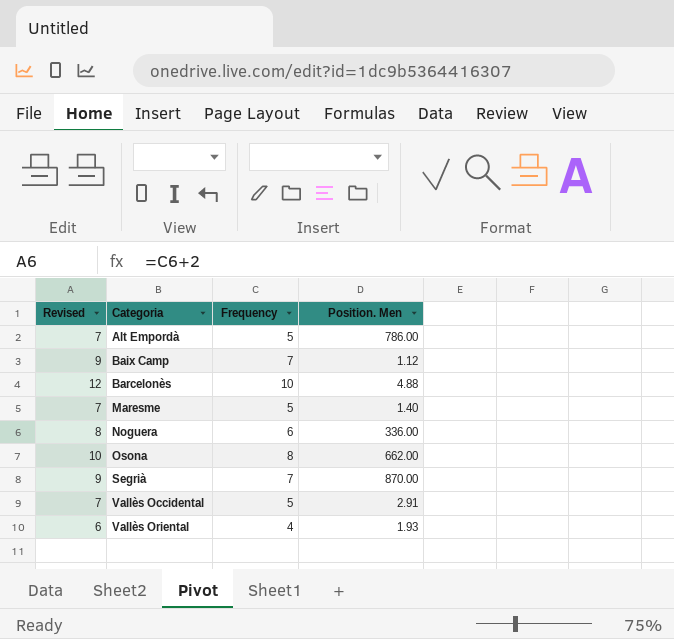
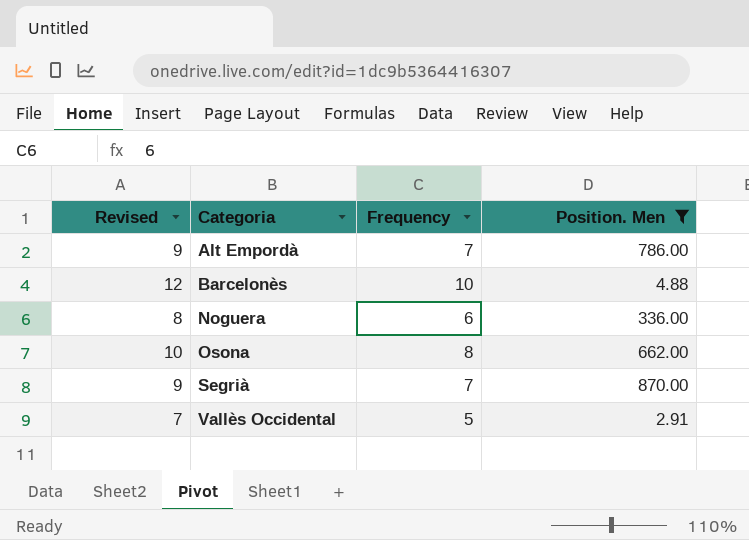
filter: none -> Position. Men >= 2.91
Alt Empordà | Revised: 7 -> 9
Alt Empordà | Frequency: 5 -> 7

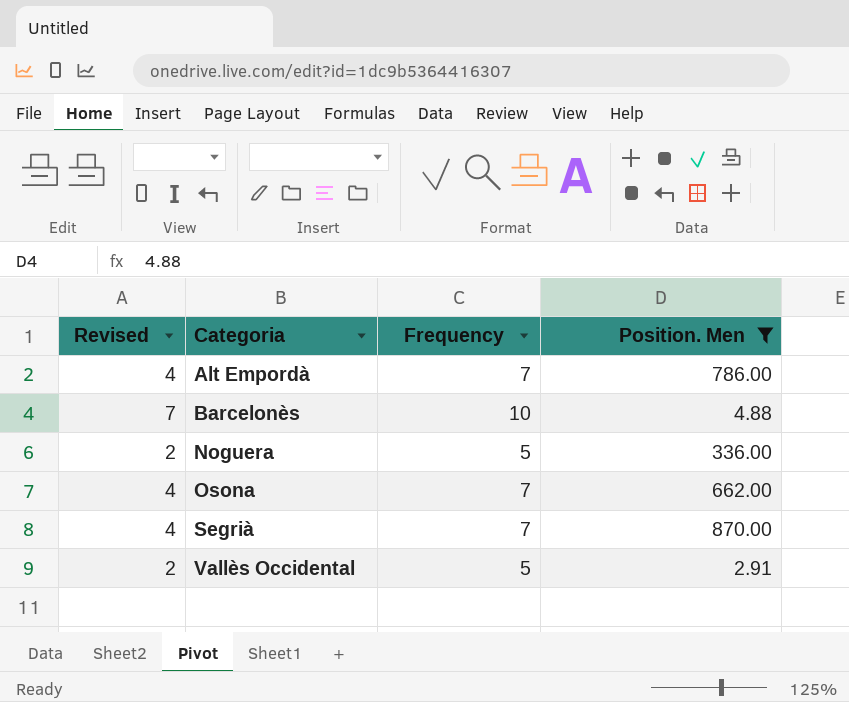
column Revised | formula: [Frequency] + 2 -> [Frequency] - 3
Noguera | Frequency: 6 -> 5
Osona | Frequency: 8 -> 7

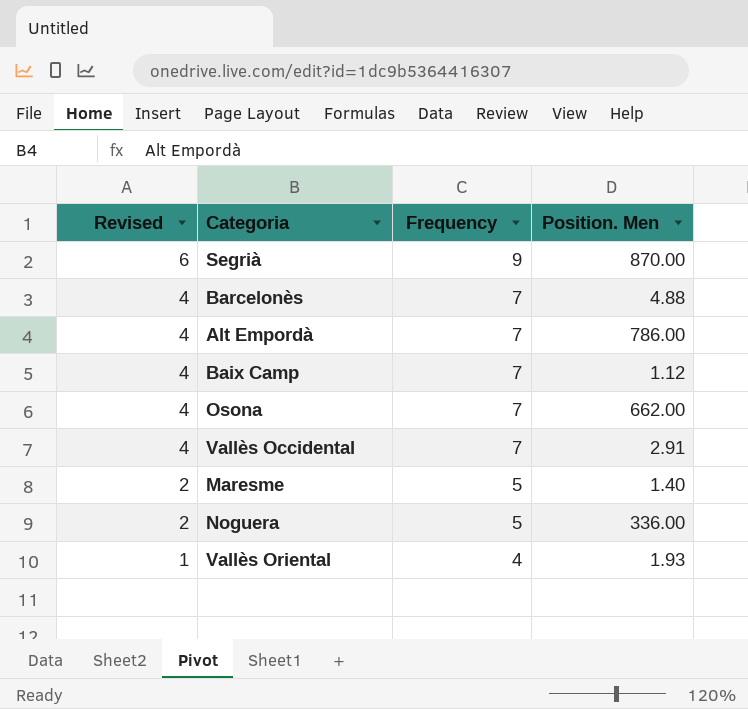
filter: Position. Men >= 2.91 -> none
row order: Categoria ascending -> Revised descending
Segrià | Revised: 4 -> 6
Segrià | Frequency: 7 -> 9
Barcelonès | Revised: 7 -> 4
Barcelonès | Frequency: 10 -> 7
Vallès Occidental | Revised: 2 -> 4
Vallès Occidental | Frequency: 5 -> 7

